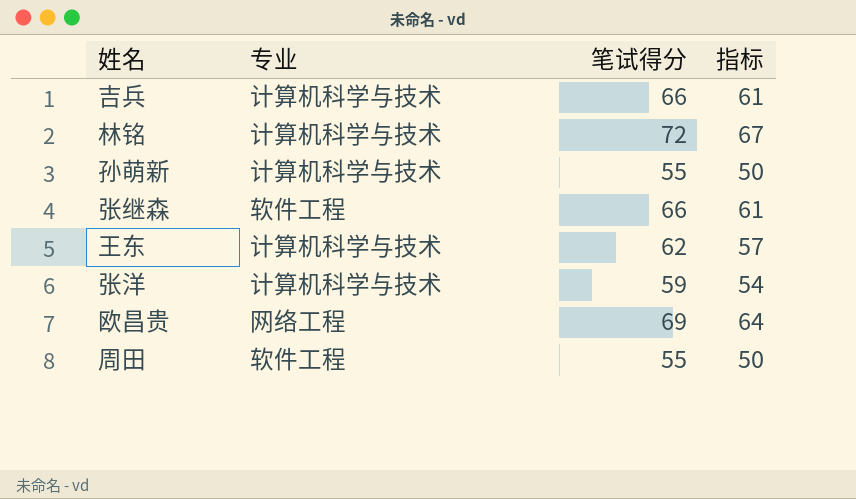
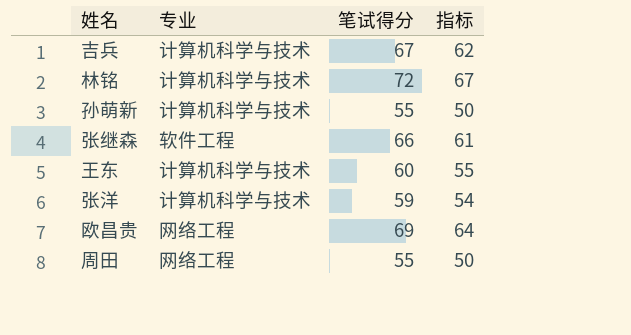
吉兵 | 笔试得分: 66 -> 67
吉兵 | 指标: 61 -> 62
王东 | 笔试得分: 62 -> 60
王东 | 指标: 57 -> 55
周田 | 专业: 软件工程 -> 网络工程

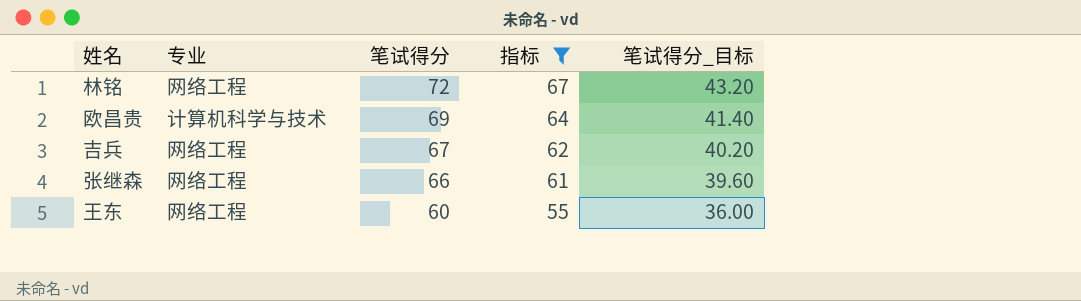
filter: none -> 指标 >= 55
row order: none -> 笔试得分 descending
column 笔试得分_目标 | formula: none -> [笔试得分] * 0.6
林铭 | 专业: 计算机科学与技术 -> 网络工程
欧昌贵 | 专业: 网络工程 -> 计算机科学与技术
吉兵 | 专业: 计算机科学与技术 -> 网络工程
张继森 | 专业: 软件工程 -> 网络工程
王东 | 专业: 计算机科学与技术 -> 网络工程

